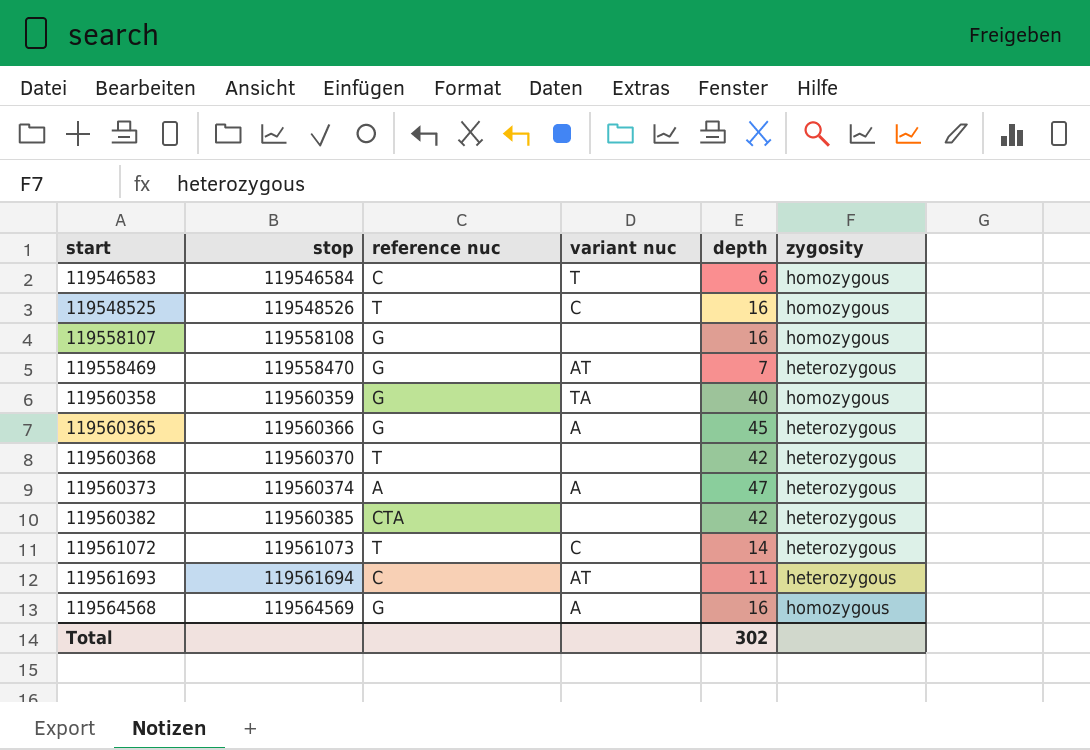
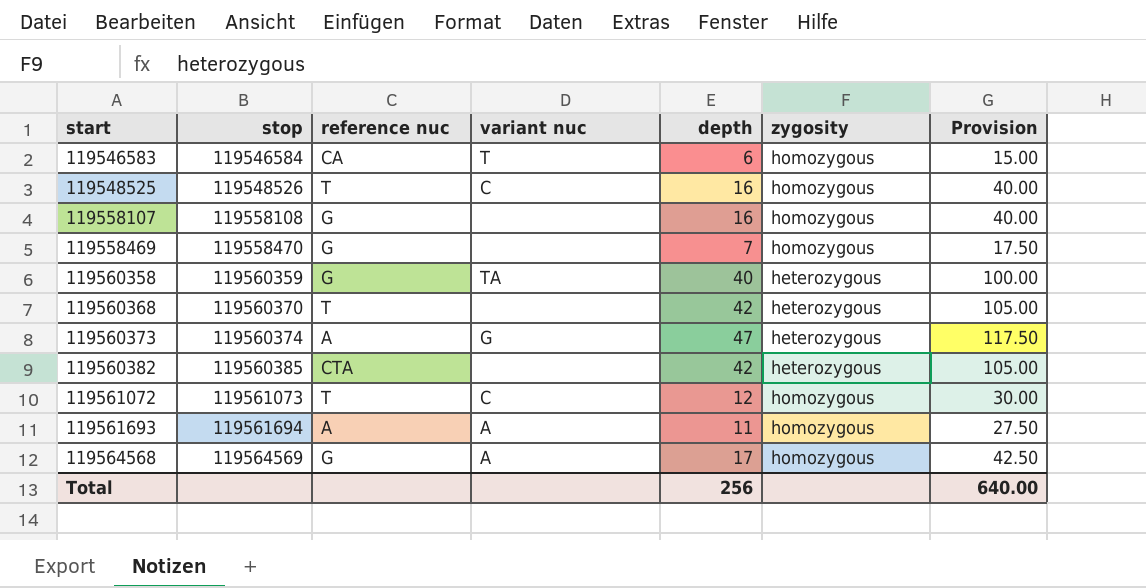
column Provision | formula: none -> [depth] * 2.5
row 119560365: 119560366 | G | A | 45 | heterozygous -> none
119546583 | reference nuc: C -> CA
119558469 | variant nuc: AT -> none
119558469 | zygosity: heterozygous -> homozygous
119560358 | zygosity: homozygous -> heterozygous
119560373 | variant nuc: A -> G
119561072 | depth: 14 -> 12
119561072 | zygosity: heterozygous -> homozygous
119561693 | reference nuc: C -> A
119561693 | variant nuc: AT -> A
119561693 | zygosity: heterozygous -> homozygous
119564568 | depth: 16 -> 17
Total | depth: 302 -> 256

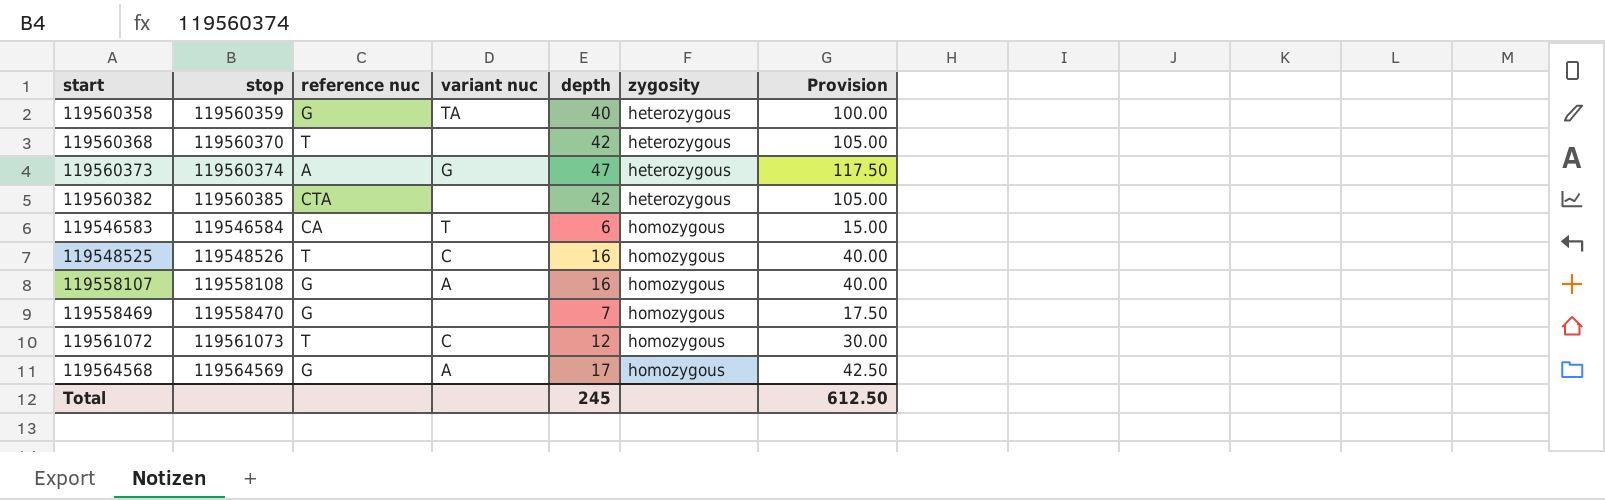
row order: start ascending -> zygosity ascending
row 119561693: 119561694 | A | A | 11 | homozygous | 27.50 -> none
119558107 | variant nuc: none -> A
Total | depth: 256 -> 245
Total | Provision: 640.00 -> 612.50

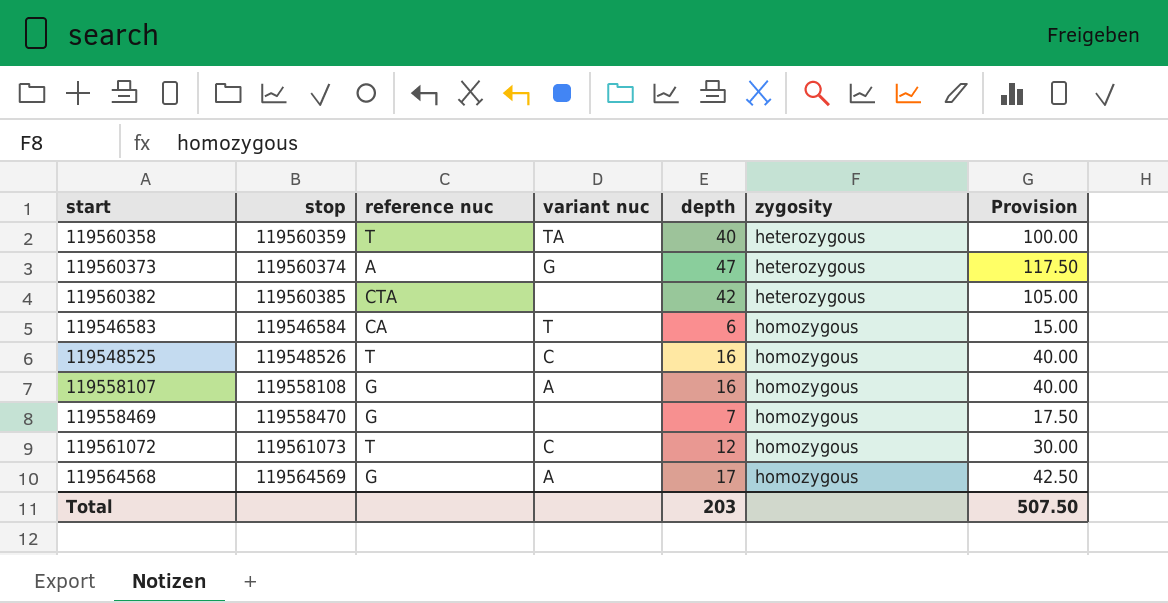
row 119560368: 119560370 | T | none | 42 | heterozygous | 105.00 -> none
119560358 | reference nuc: G -> T
Total | depth: 245 -> 203
Total | Provision: 612.50 -> 507.50

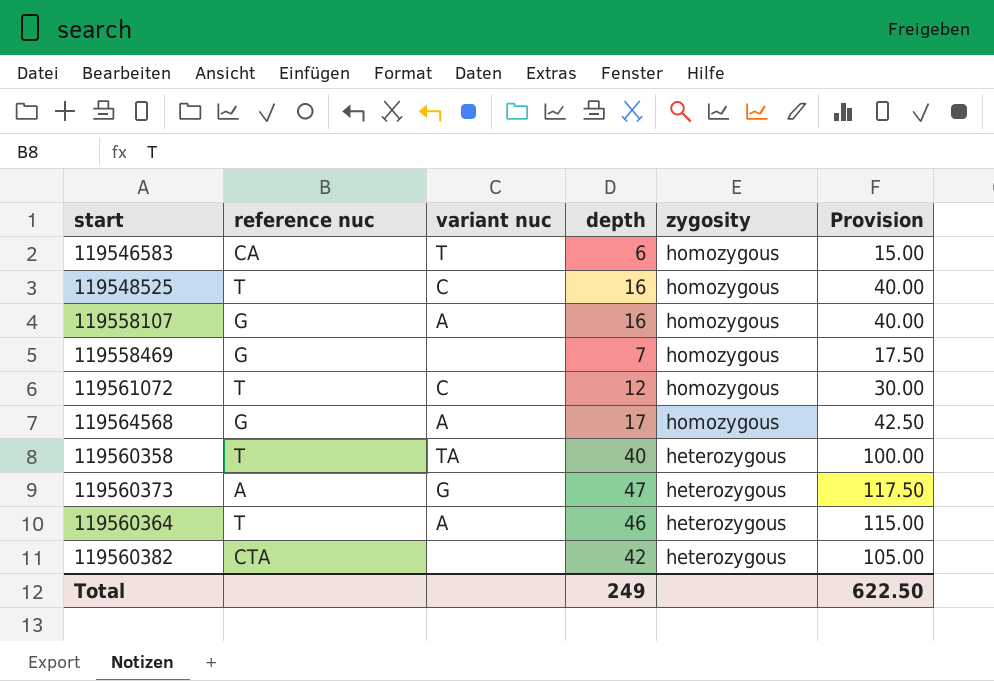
row order: zygosity ascending -> zygosity descending
column stop | position: 2 -> none
row 119560364: none -> T | A | 46 | heterozygous | 115.00
Total | depth: 203 -> 249
Total | Provision: 507.50 -> 622.50

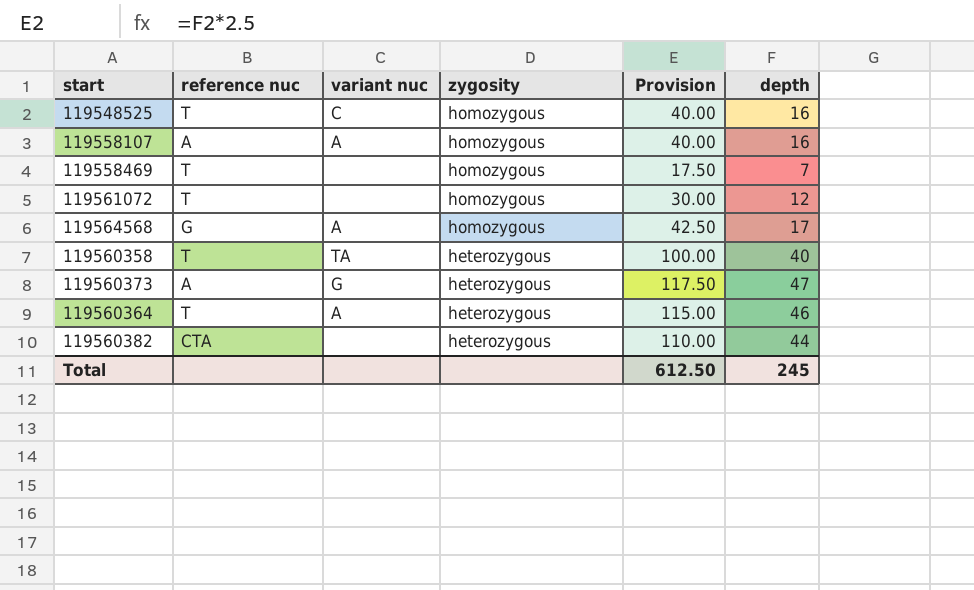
column depth | position: 4 -> 6
row 119546583: CA | T | 6 | homozygous | 15.00 -> none
119558107 | reference nuc: G -> A
119558469 | reference nuc: G -> T
119561072 | variant nuc: C -> none
119560382 | Provision: 105.00 -> 110.00
119560382 | depth: 42 -> 44
Total | Provision: 622.50 -> 612.50
Total | depth: 249 -> 245

